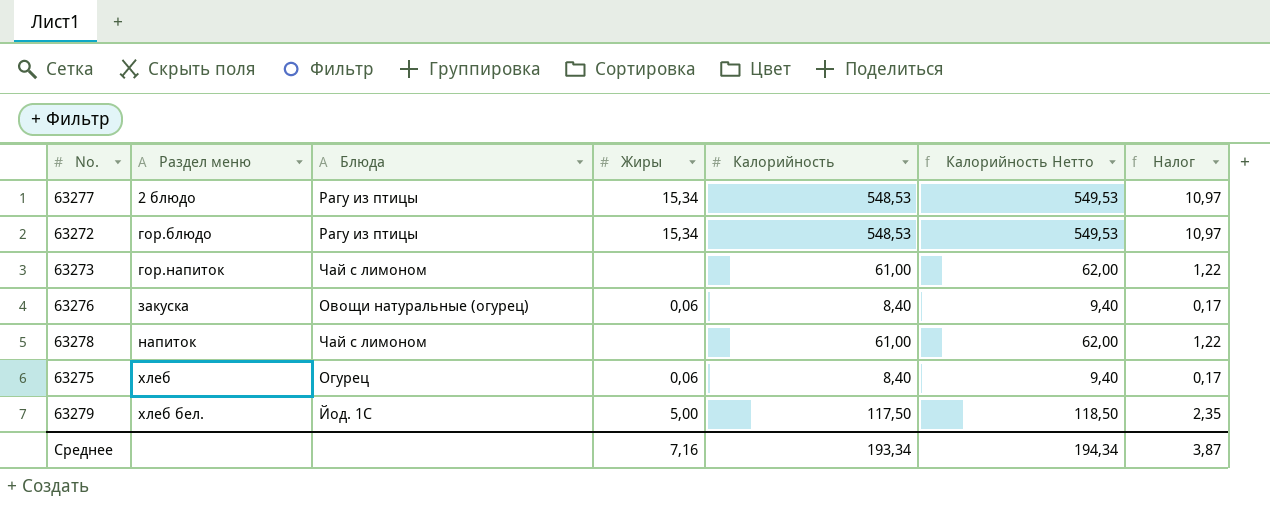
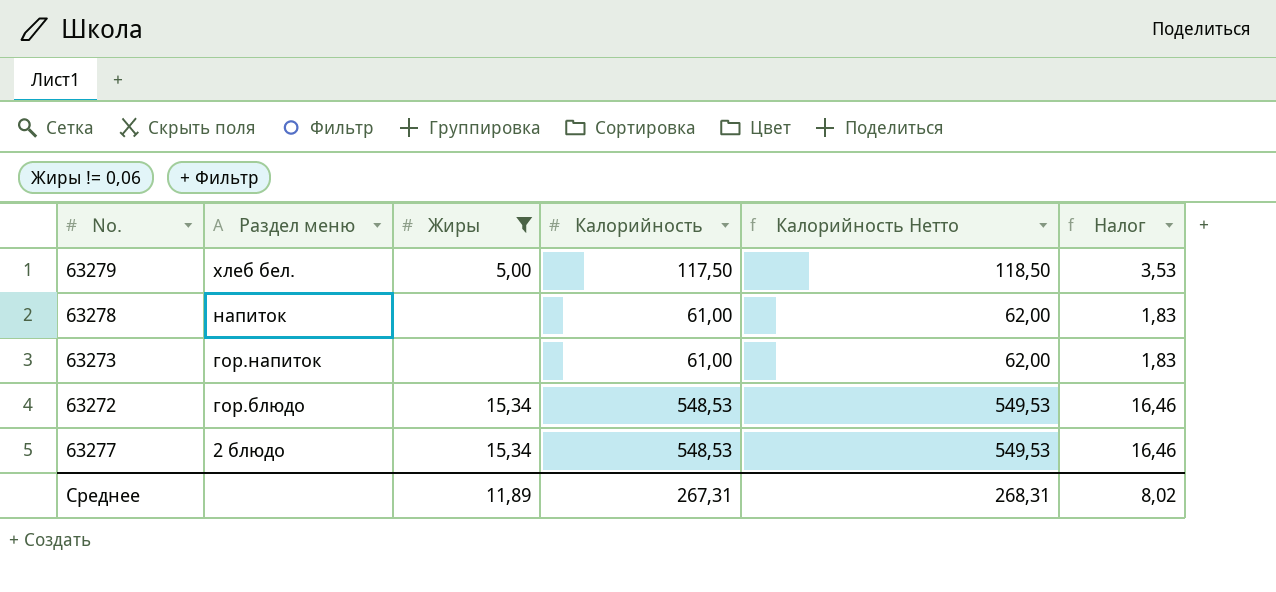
filter: none -> Жиры != 0,06
row order: Раздел меню ascending -> Раздел меню descending
column Блюда | position: 3 -> none
column Налог | formula: [Калорийность] * 0,02 -> [Калорийность] * 0,03
Среднее | Жиры: 7,16 -> 11,89
Среднее | Калорийность: 193,34 -> 267,31
Среднее | Калорийность Нетто: 194,34 -> 268,31
Среднее | Налог: 3,87 -> 8,02

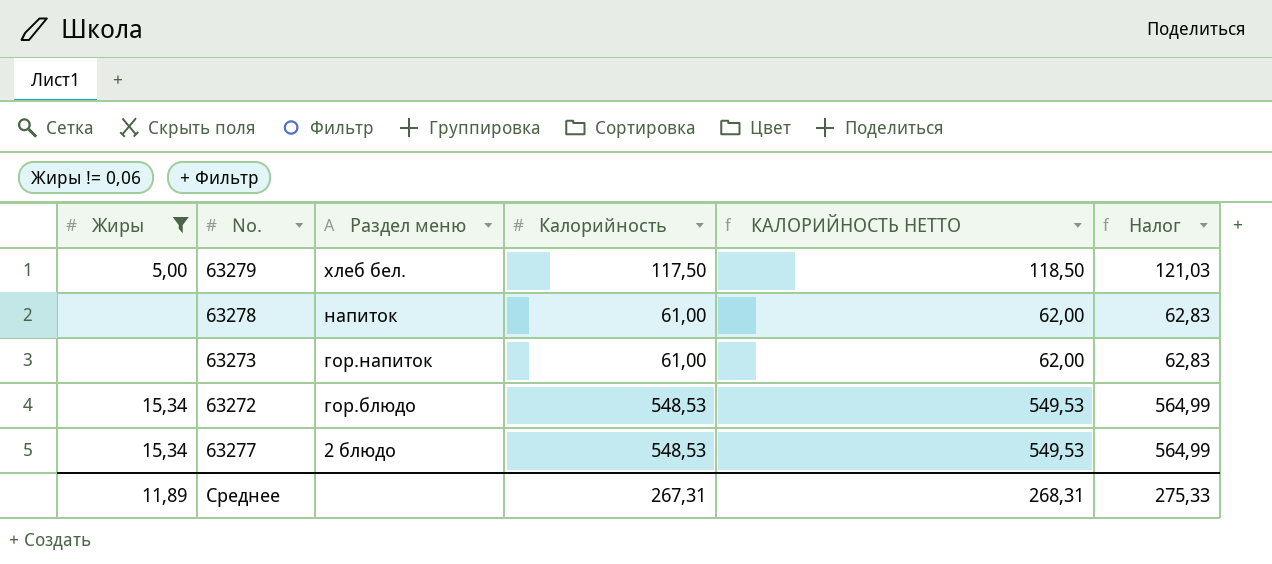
column Жиры | position: 3 -> 1
column name: Калорийность Нетто -> КАЛОРИЙНОСТЬ НЕТТО
column Налог | formula: [Калорийность] * 0,03 -> [Калорийность] * 1,03
Среднее | Налог: 8,02 -> 275,33

